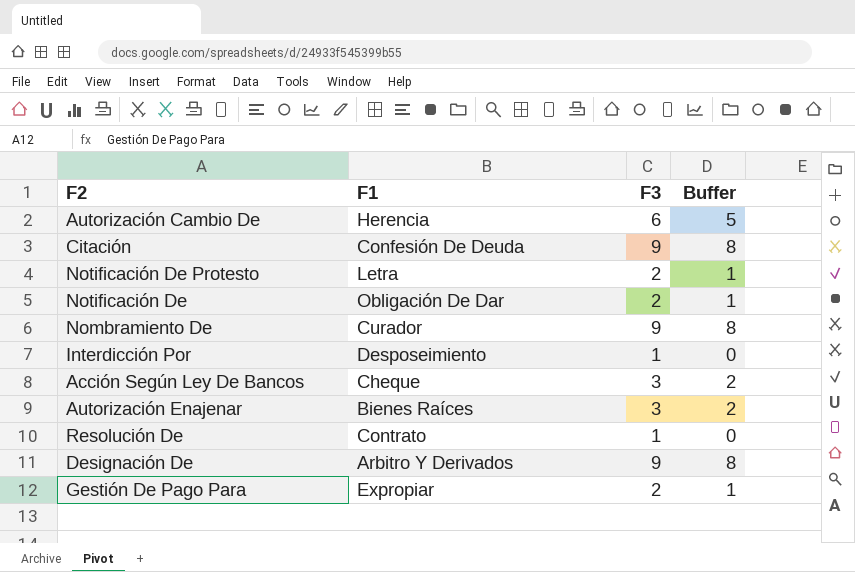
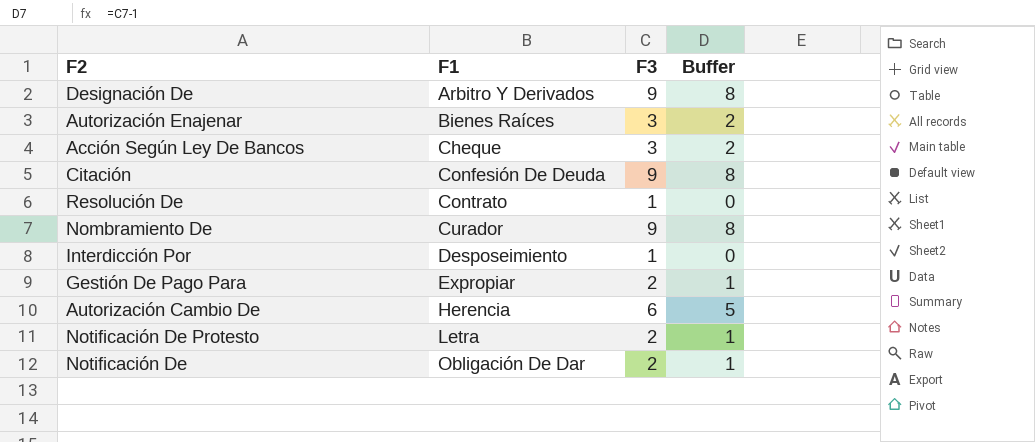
row order: none -> F1 ascending

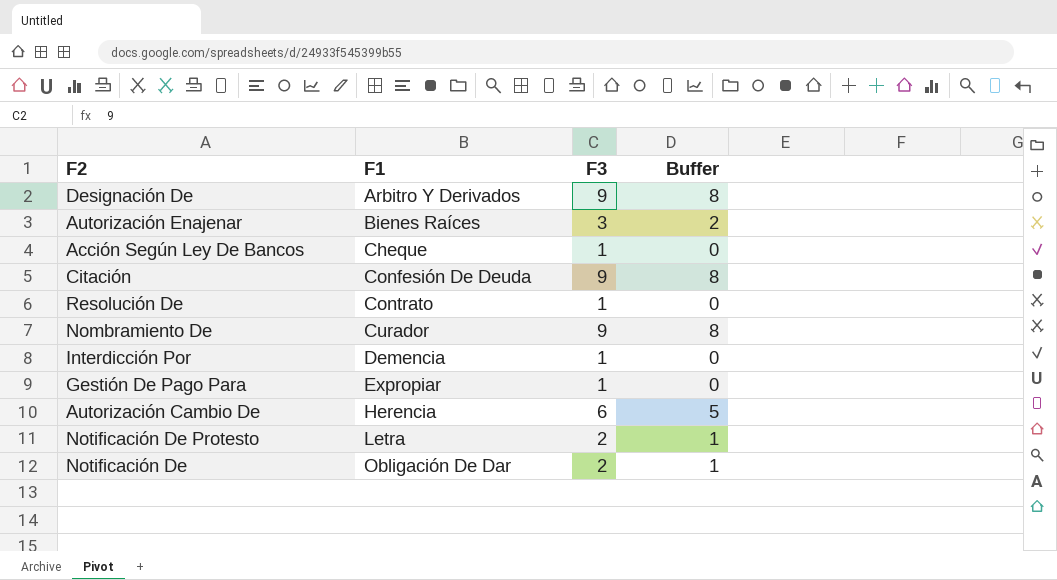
Acción Según Ley De Bancos | F3: 3 -> 1
Acción Según Ley De Bancos | Buffer: 2 -> 0
Interdicción Por | F1: Desposeimiento -> Demencia
Gestión De Pago Para | F3: 2 -> 1
Gestión De Pago Para | Buffer: 1 -> 0

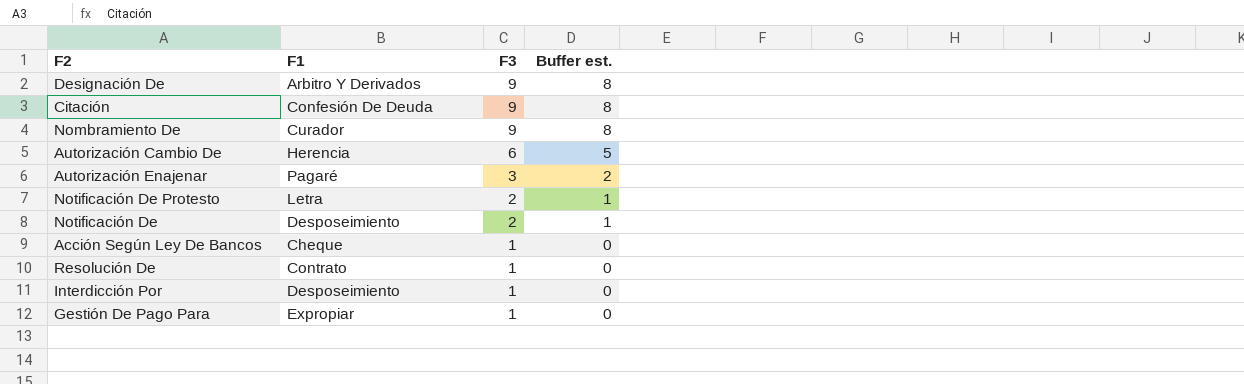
row order: F1 ascending -> F3 descending
column name: Buffer -> Buffer est.
Autorización Enajenar | F1: Bienes Raíces -> Pagaré
Notificación De | F1: Obligación De Dar -> Desposeimiento
Interdicción Por | F1: Demencia -> Desposeimiento

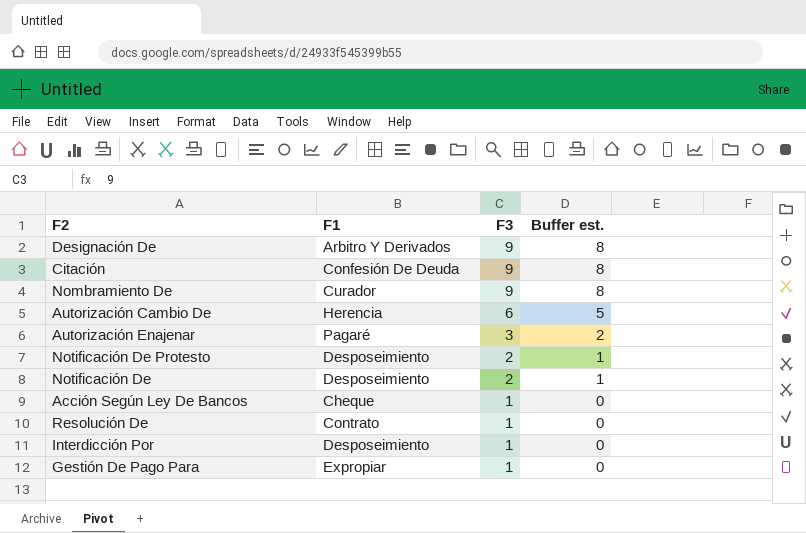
Notificación De Protesto | F1: Letra -> Desposeimiento

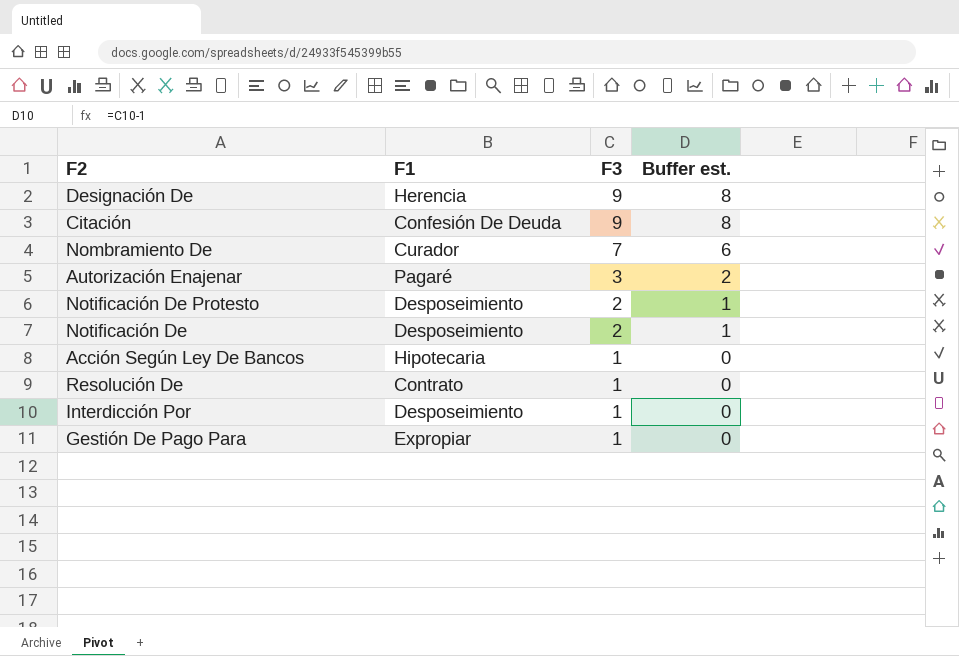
row Autorización Cambio De: Herencia | 6 | 5 -> none
Designación De | F1: Arbitro Y Derivados -> Herencia
Nombramiento De | F3: 9 -> 7
Nombramiento De | Buffer est.: 8 -> 6
Acción Según Ley De Bancos | F1: Cheque -> Hipotecaria

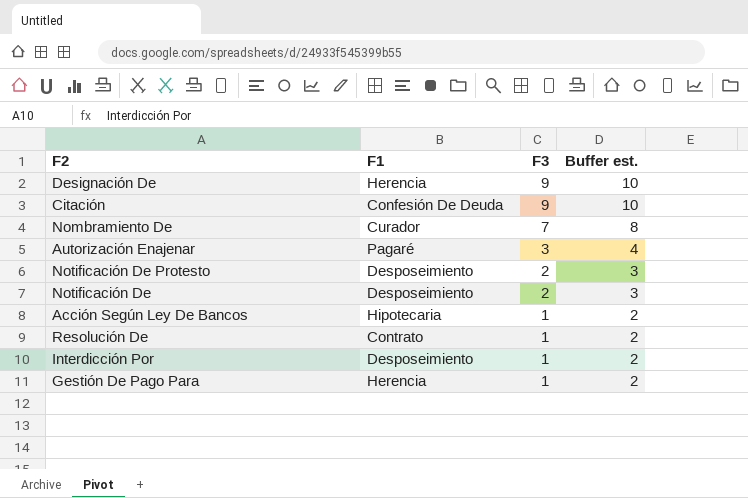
column Buffer est. | formula: [F3] - 1 -> [F3] + 1
Gestión De Pago Para | F1: Expropiar -> Herencia

